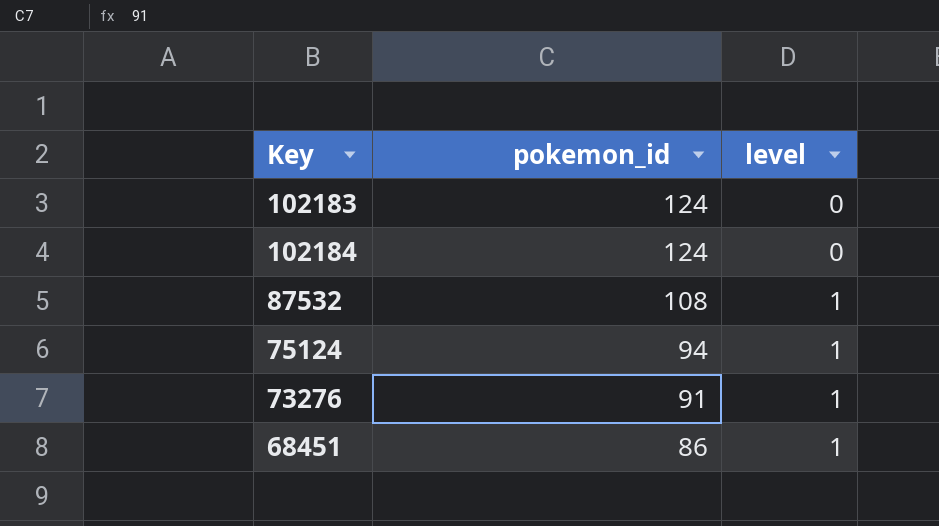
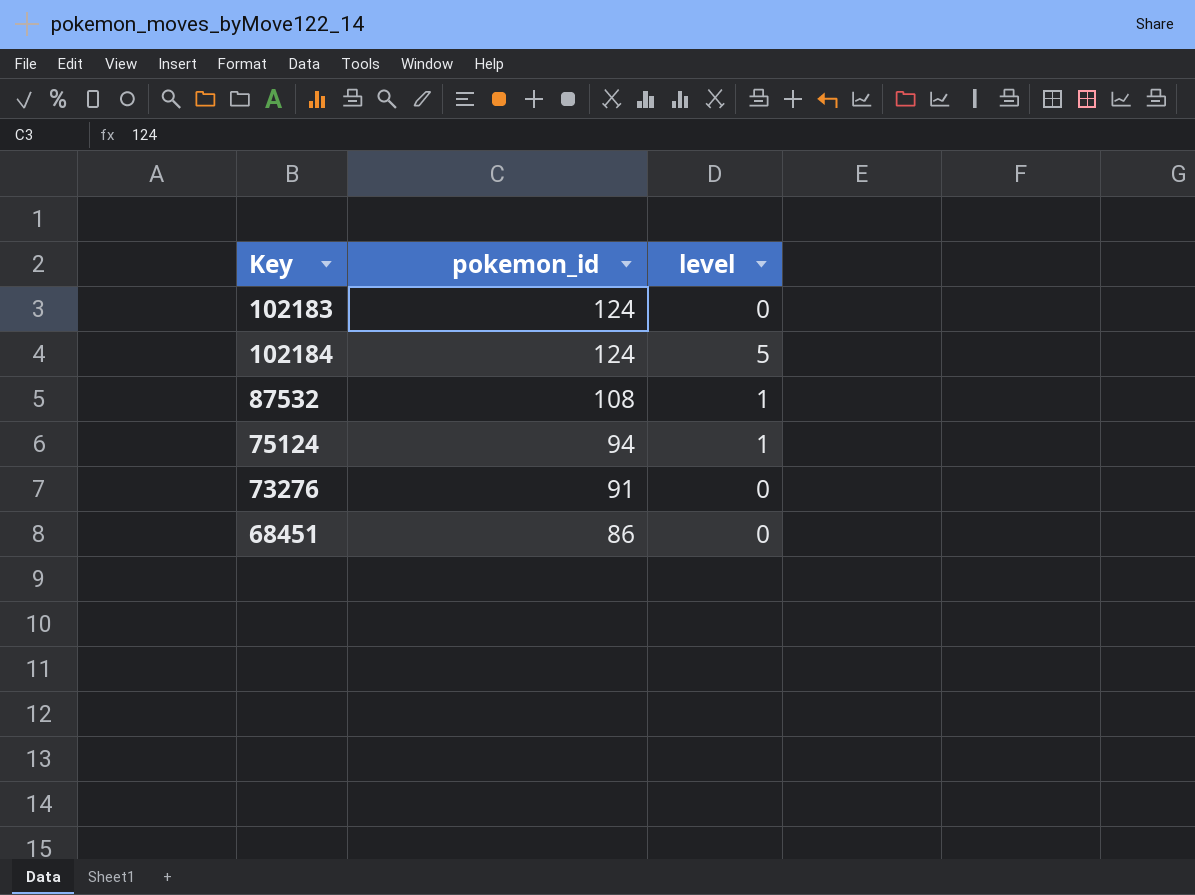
102184 | level: 0 -> 5
73276 | level: 1 -> 0
68451 | level: 1 -> 0

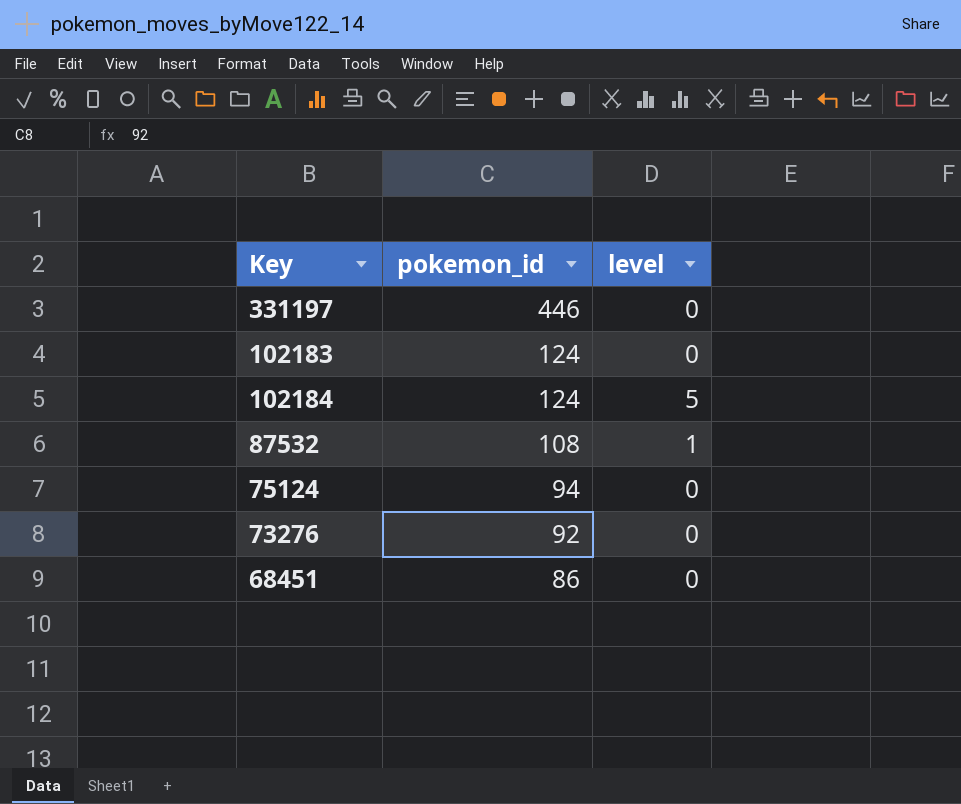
row 331197: none -> 446 | 0
75124 | level: 1 -> 0
73276 | pokemon_id: 91 -> 92

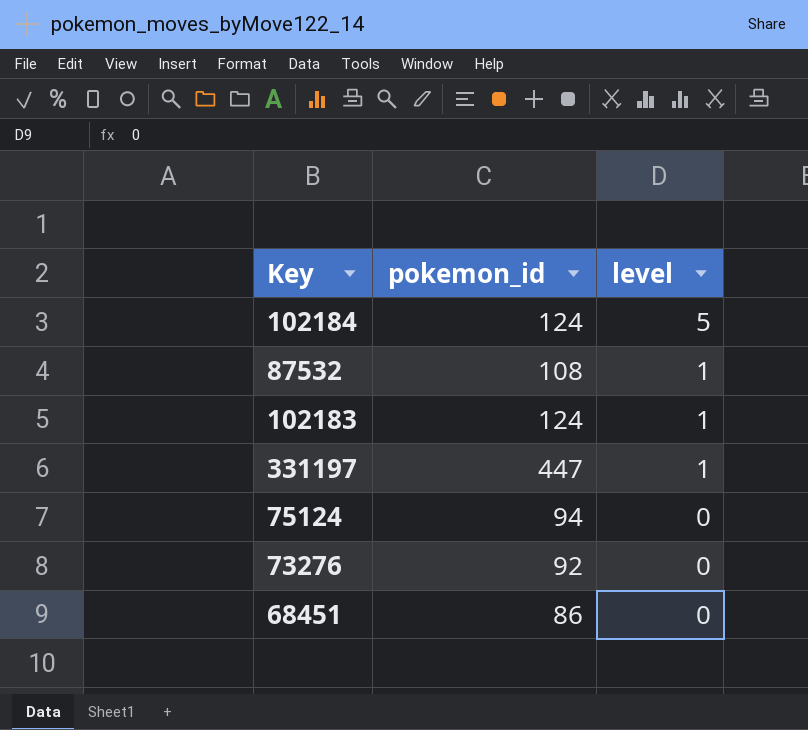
row order: pokemon_id descending -> level descending
102183 | level: 0 -> 1
331197 | pokemon_id: 446 -> 447
331197 | level: 0 -> 1

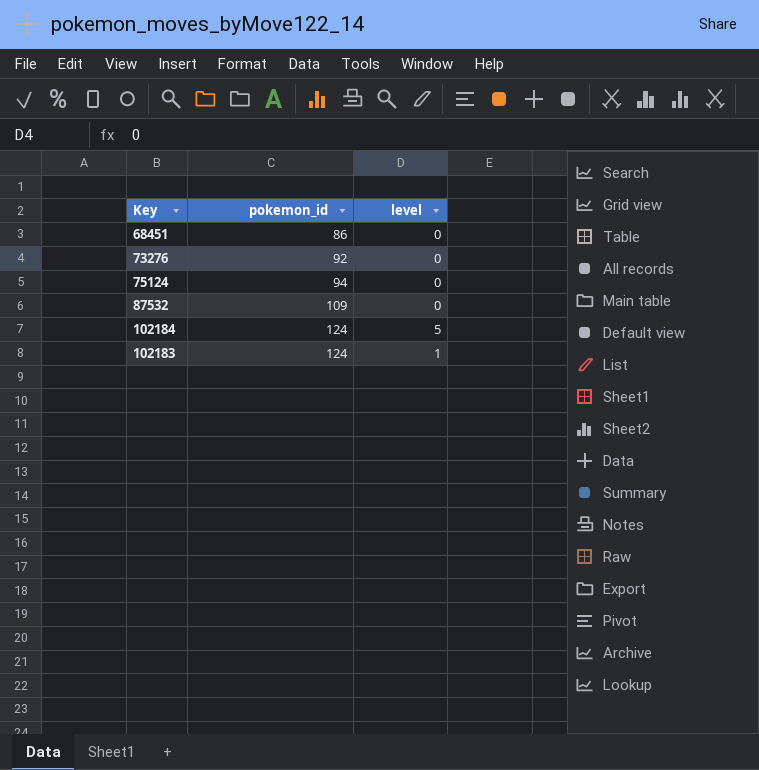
row order: level descending -> pokemon_id ascending
row 331197: 447 | 1 -> none
87532 | pokemon_id: 108 -> 109
87532 | level: 1 -> 0

